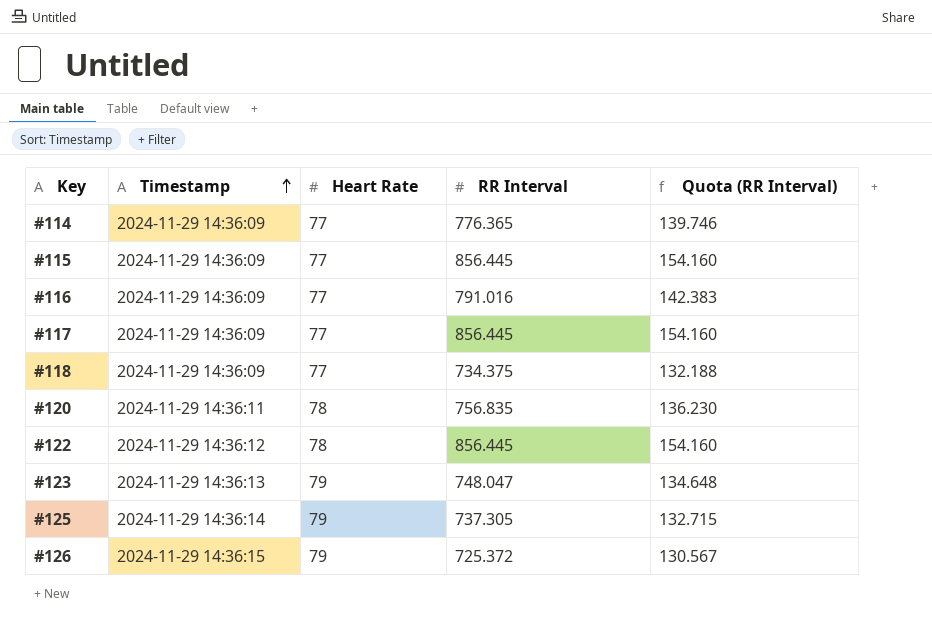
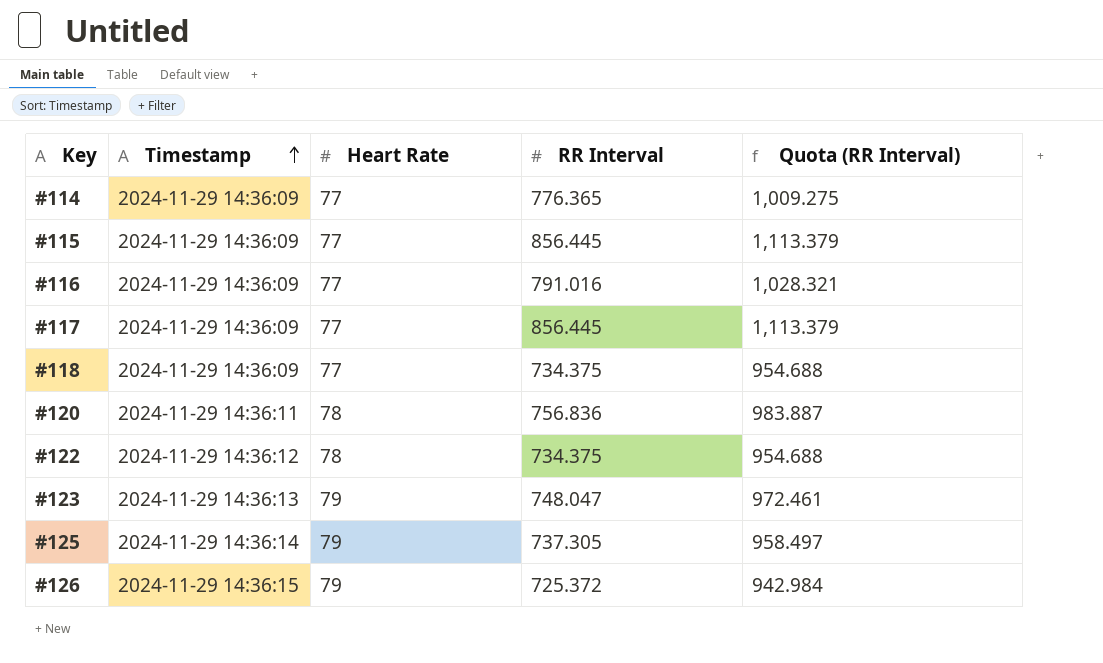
column Quota (RR Interval) | formula: [RR Interval] * 0.18 -> [RR Interval] * 1.3
#120 | RR Interval: 756.835 -> 756.836
#122 | RR Interval: 856.445 -> 734.375

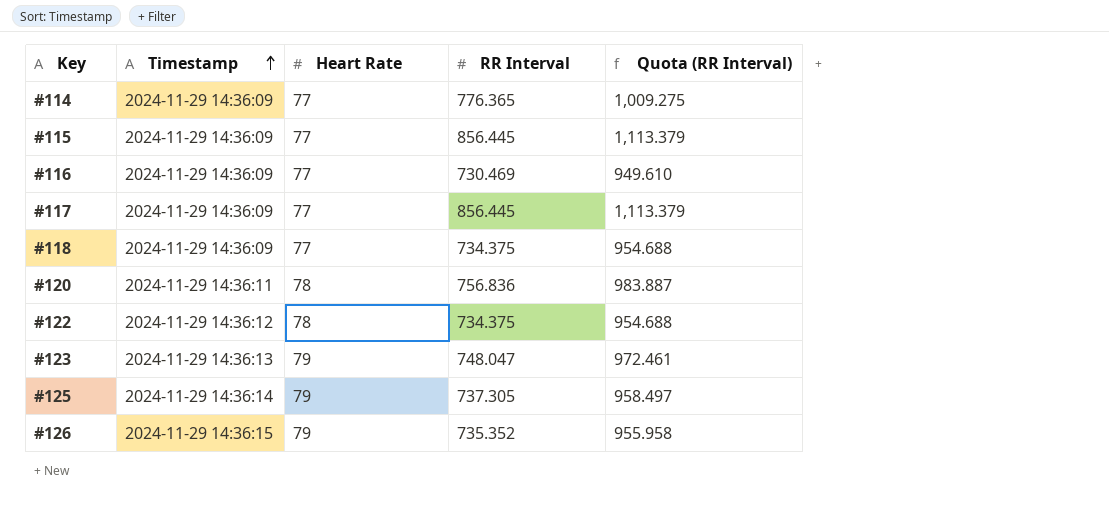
#116 | RR Interval: 791.016 -> 730.469
#116 | Quota (RR Interval): 1,028.321 -> 949.610
#126 | RR Interval: 725.372 -> 735.352
#126 | Quota (RR Interval): 942.984 -> 955.958

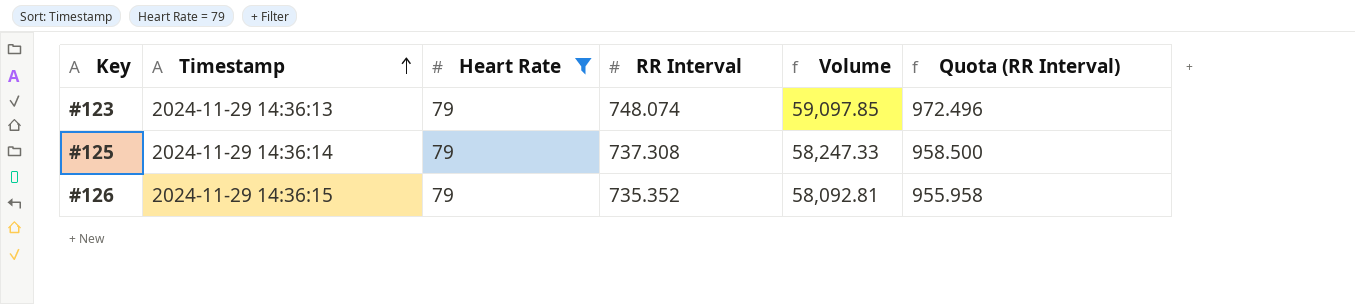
filter: none -> Heart Rate = 79
column Volume | formula: none -> [Heart Rate] * [RR Interval]
#123 | RR Interval: 748.047 -> 748.074
#123 | Quota (RR Interval): 972.461 -> 972.496
#125 | RR Interval: 737.305 -> 737.308
#125 | Quota (RR Interval): 958.497 -> 958.500

